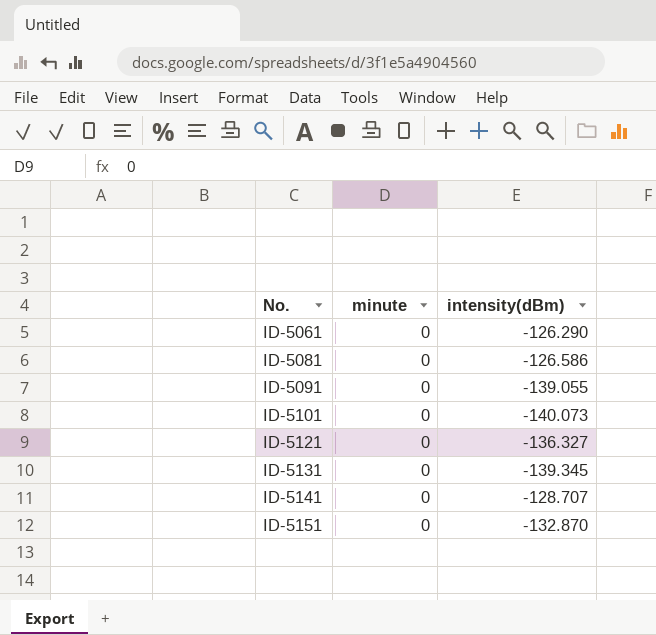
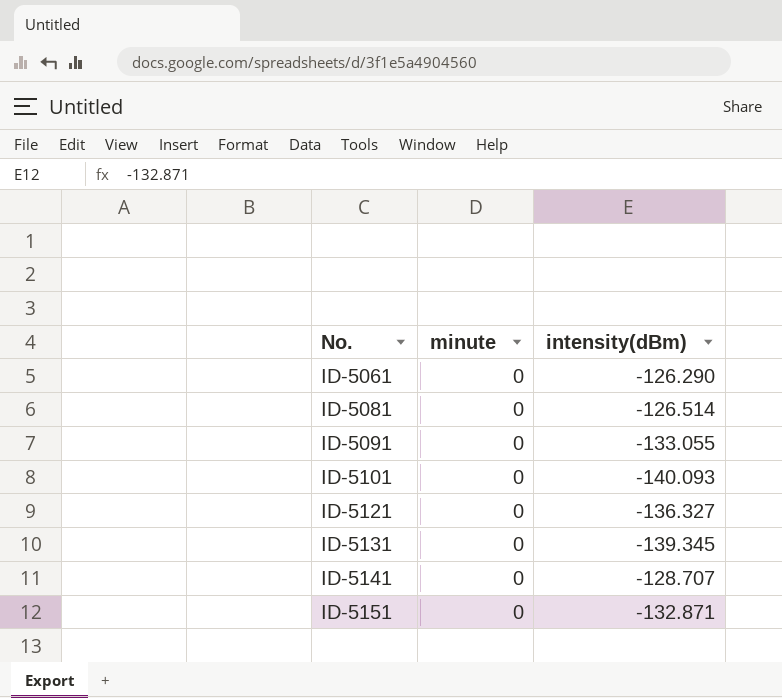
ID-5081 | intensity(dBm): -126.586 -> -126.514
ID-5091 | intensity(dBm): -139.055 -> -133.055
ID-5101 | intensity(dBm): -140.073 -> -140.093
ID-5151 | intensity(dBm): -132.870 -> -132.871

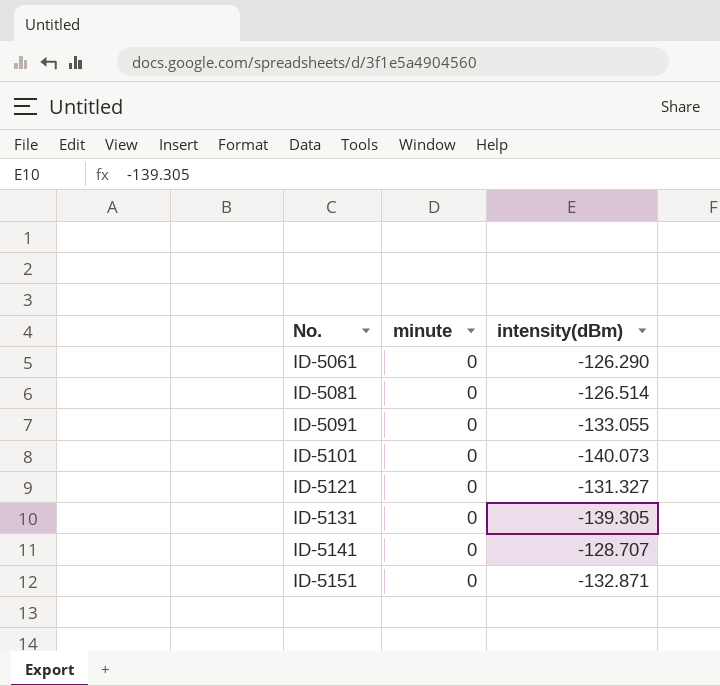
ID-5101 | intensity(dBm): -140.093 -> -140.073
ID-5121 | intensity(dBm): -136.327 -> -131.327
ID-5131 | intensity(dBm): -139.345 -> -139.305

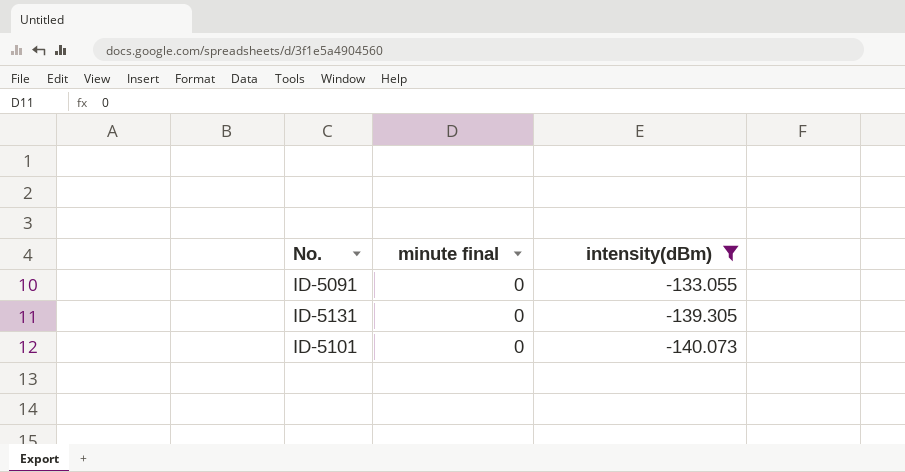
filter: none -> intensity(dBm) <= -133.055
row order: No. ascending -> intensity(dBm) descending
column name: minute -> minute final

